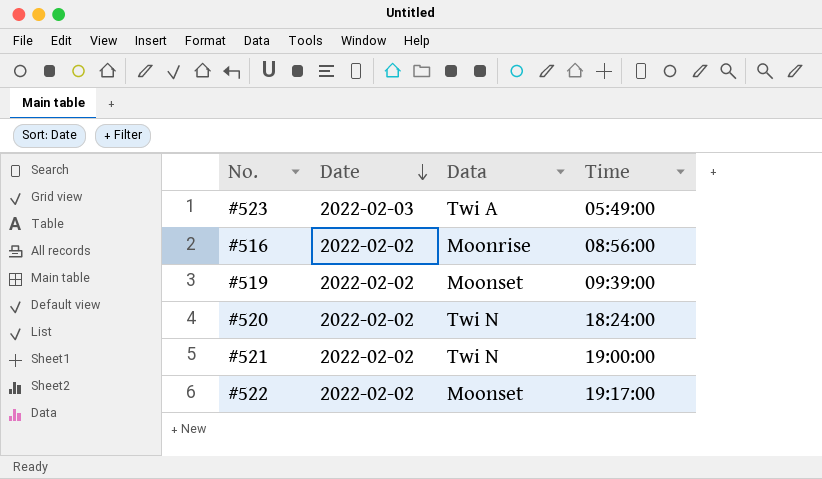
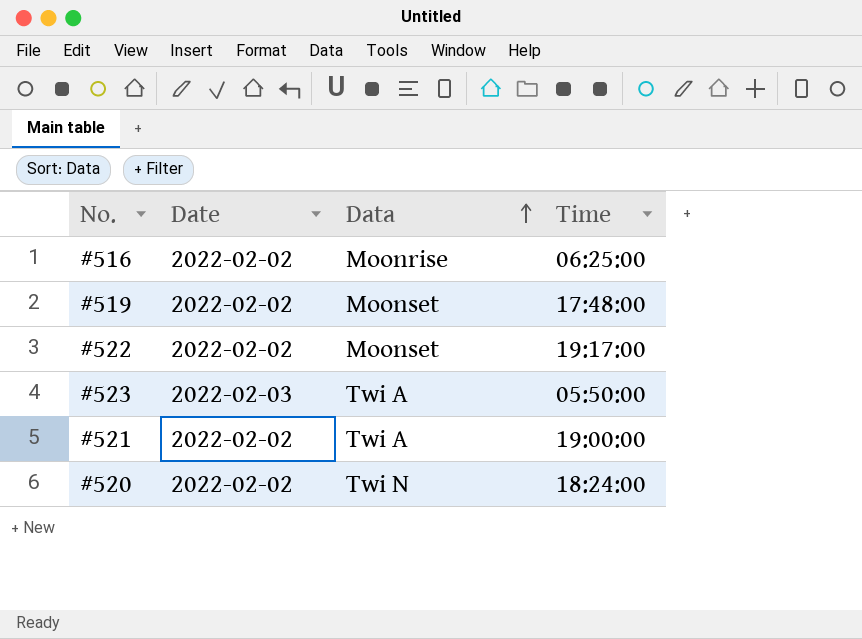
row order: Date descending -> Data ascending
#516 | Time: 08:56:00 -> 06:25:00
#519 | Time: 09:39:00 -> 17:48:00
#523 | Time: 05:49:00 -> 05:50:00
#521 | Data: Twi N -> Twi A

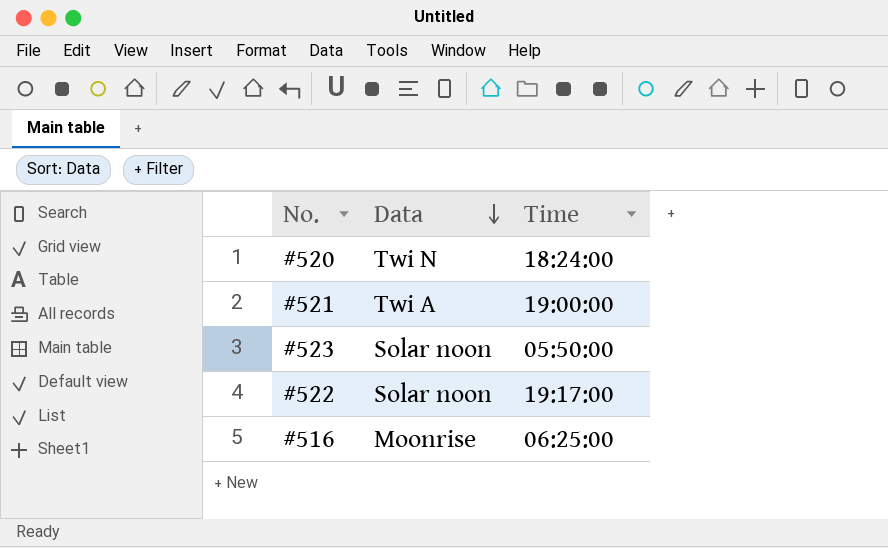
row order: Data ascending -> Data descending
column Date | position: 2 -> none
row #519: 2022-02-02 | Moonset | 17:48:00 -> none
#523 | Data: Twi A -> Solar noon
#522 | Data: Moonset -> Solar noon

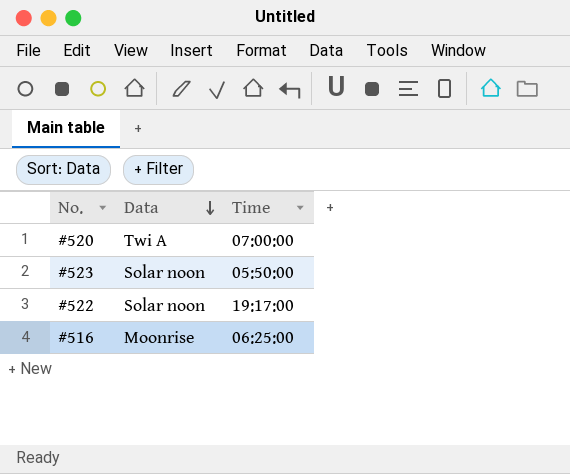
row #521: Twi A | 19:00:00 -> none
#520 | Data: Twi N -> Twi A
#520 | Time: 18:24:00 -> 07:00:00

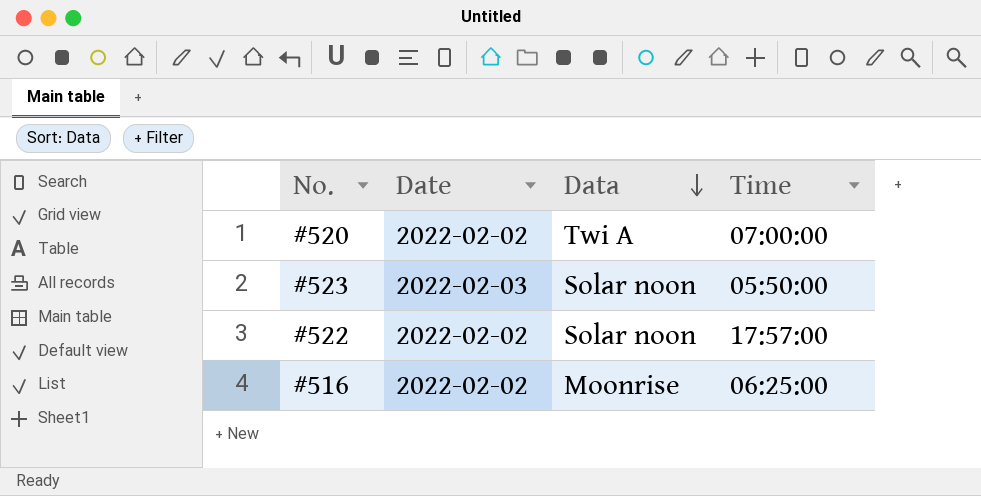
column Date | position: none -> 2
#522 | Time: 19:17:00 -> 17:57:00

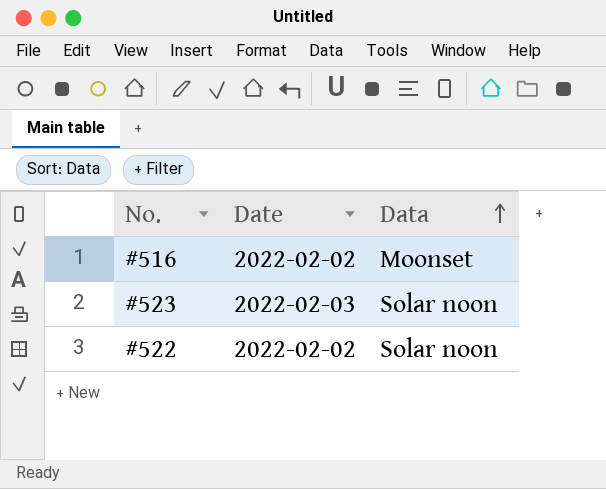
row order: Data descending -> Data ascending
column Time | position: 4 -> none
row #520: 2022-02-02 | Twi A | 07:00:00 -> none
#516 | Data: Moonrise -> Moonset

